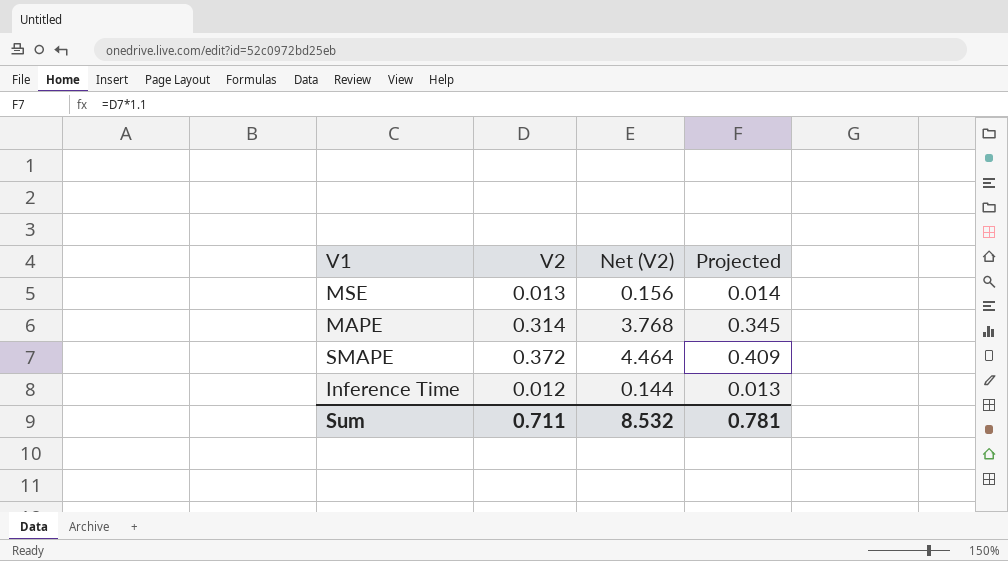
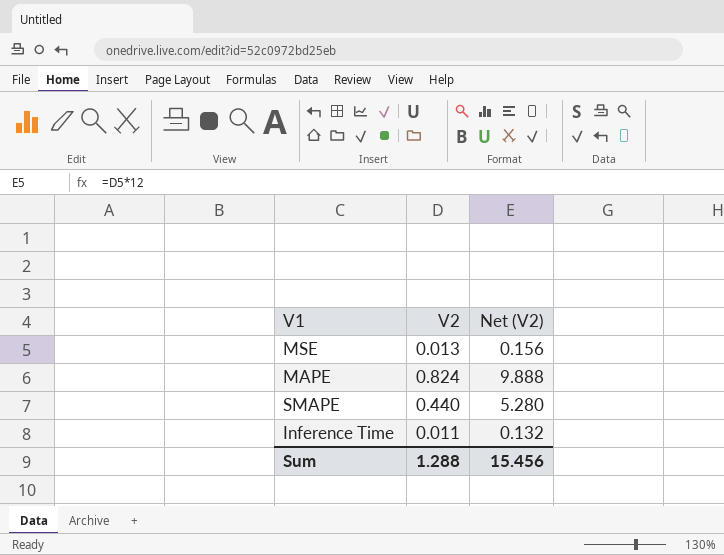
column Projected | formula: [V2] * 1.1 -> none
MAPE | V2: 0.314 -> 0.824
MAPE | Net (V2): 3.768 -> 9.888
SMAPE | V2: 0.372 -> 0.440
SMAPE | Net (V2): 4.464 -> 5.280
Inference Time | V2: 0.012 -> 0.011
Inference Time | Net (V2): 0.144 -> 0.132
Sum | V2: 0.711 -> 1.288
Sum | Net (V2): 8.532 -> 15.456

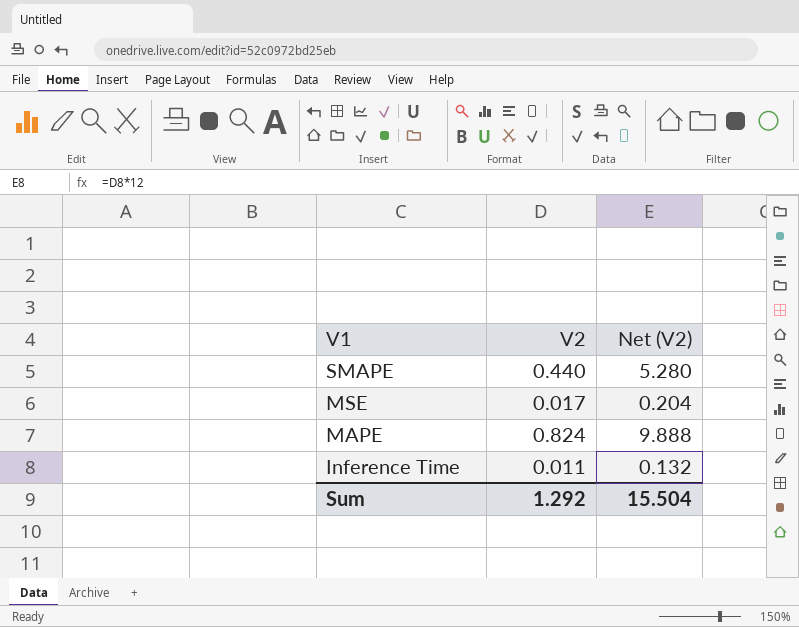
row order: none -> V1 descending
MSE | V2: 0.013 -> 0.017
MSE | Net (V2): 0.156 -> 0.204
Sum | V2: 1.288 -> 1.292
Sum | Net (V2): 15.456 -> 15.504

